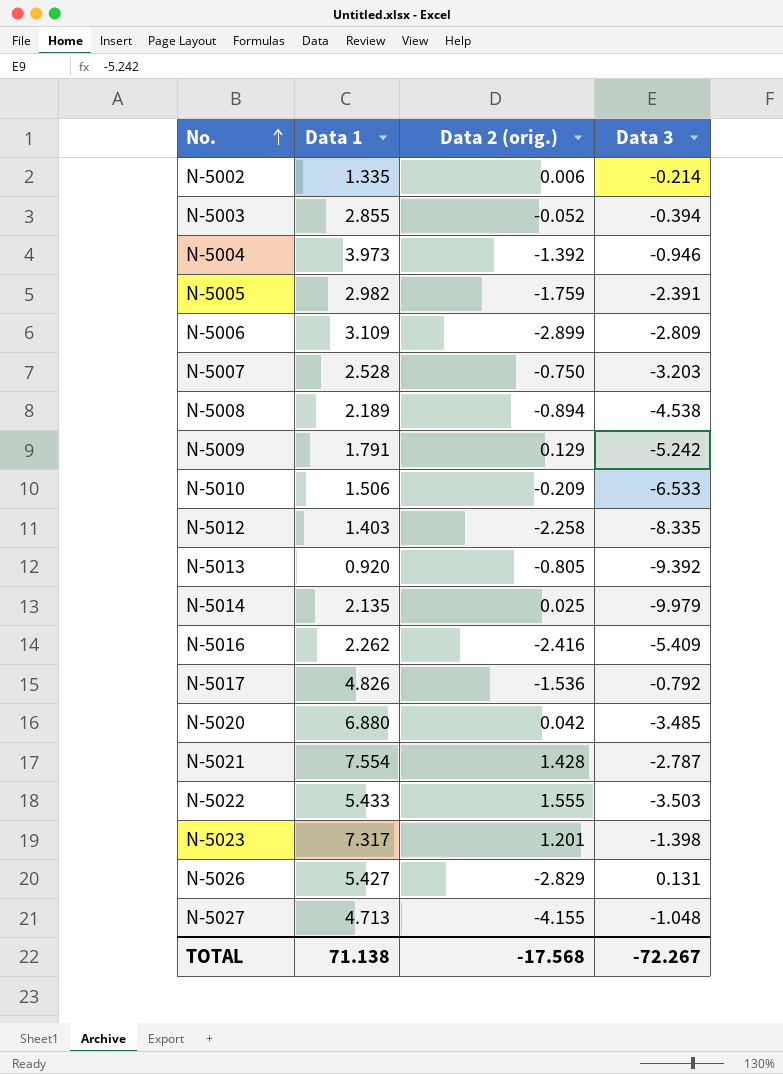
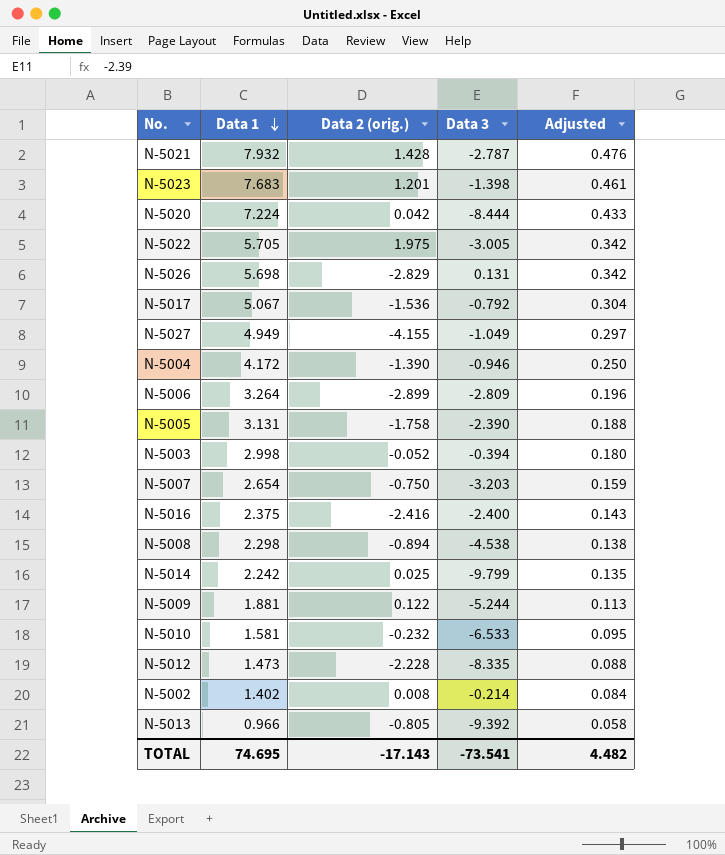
row order: No. ascending -> Data 1 descending
column Adjusted | formula: none -> [Data 1] * 0.06
N-5021 | Data 1: 7.554 -> 7.932
N-5023 | Data 1: 7.317 -> 7.683
N-5020 | Data 1: 6.880 -> 7.224
N-5020 | Data 3: -3.485 -> -8.444
N-5022 | Data 1: 5.433 -> 5.705
N-5022 | Data 2 (orig.): 1.555 -> 1.975
N-5022 | Data 3: -3.503 -> -3.005
N-5026 | Data 1: 5.427 -> 5.698
N-5017 | Data 1: 4.826 -> 5.067
N-5027 | Data 1: 4.713 -> 4.949
N-5027 | Data 3: -1.048 -> -1.049
N-5004 | Data 1: 3.973 -> 4.172
N-5004 | Data 2 (orig.): -1.392 -> -1.390
N-5006 | Data 1: 3.109 -> 3.264
N-5005 | Data 1: 2.982 -> 3.131
N-5005 | Data 2 (orig.): -1.759 -> -1.758
N-5005 | Data 3: -2.391 -> -2.390
N-5003 | Data 1: 2.855 -> 2.998
N-5007 | Data 1: 2.528 -> 2.654
N-5016 | Data 1: 2.262 -> 2.375
N-5016 | Data 3: -5.409 -> -2.400
N-5008 | Data 1: 2.189 -> 2.298
N-5014 | Data 1: 2.135 -> 2.242
N-5014 | Data 3: -9.979 -> -9.799
N-5009 | Data 1: 1.791 -> 1.881
N-5009 | Data 2 (orig.): 0.129 -> 0.122
N-5009 | Data 3: -5.242 -> -5.244
N-5010 | Data 1: 1.506 -> 1.581
N-5010 | Data 2 (orig.): -0.209 -> -0.232
N-5012 | Data 1: 1.403 -> 1.473
N-5012 | Data 2 (orig.): -2.258 -> -2.228
N-5002 | Data 1: 1.335 -> 1.402
N-5002 | Data 2 (orig.): 0.006 -> 0.008
N-5013 | Data 1: 0.920 -> 0.966
TOTAL | Data 1: 71.138 -> 74.695
TOTAL | Data 2 (orig.): -17.568 -> -17.143
TOTAL | Data 3: -72.267 -> -73.541

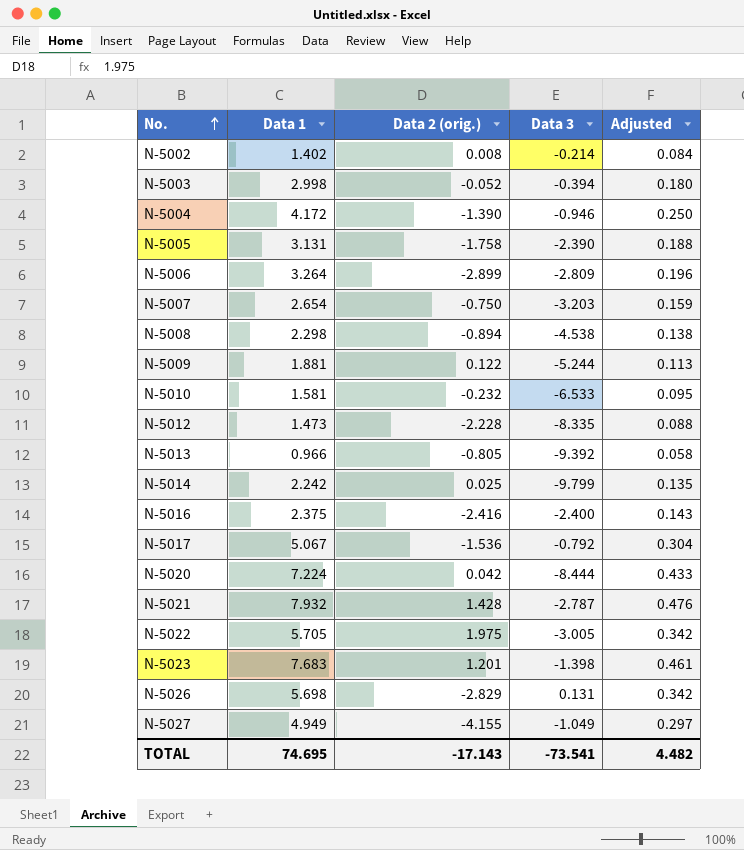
row order: Data 1 descending -> No. ascending

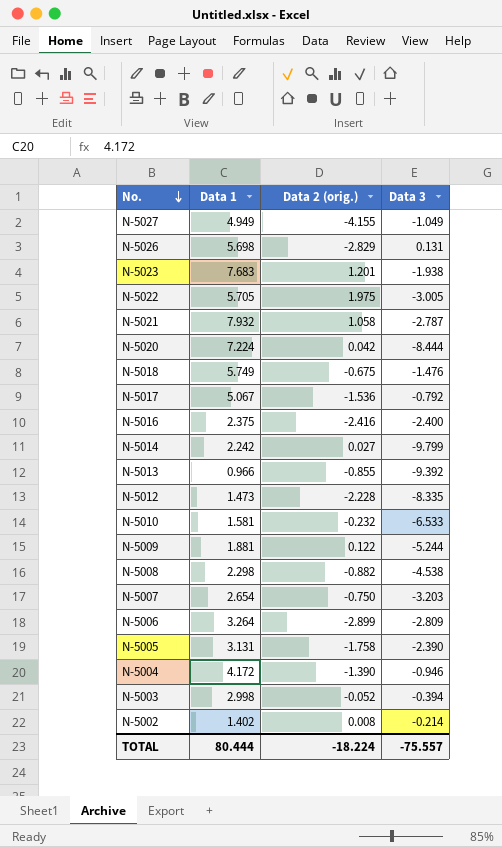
row order: No. ascending -> No. descending
column Adjusted | formula: [Data 1] * 0.06 -> none
N-5023 | Data 3: -1.398 -> -1.938
N-5021 | Data 2 (orig.): 1.428 -> 1.058
row N-5018: none -> 5.749 | -0.675 | -1.476
N-5014 | Data 2 (orig.): 0.025 -> 0.027
N-5013 | Data 2 (orig.): -0.805 -> -0.855
N-5008 | Data 2 (orig.): -0.894 -> -0.882
TOTAL | Data 1: 74.695 -> 80.444
TOTAL | Data 2 (orig.): -17.143 -> -18.224
TOTAL | Data 3: -73.541 -> -75.557

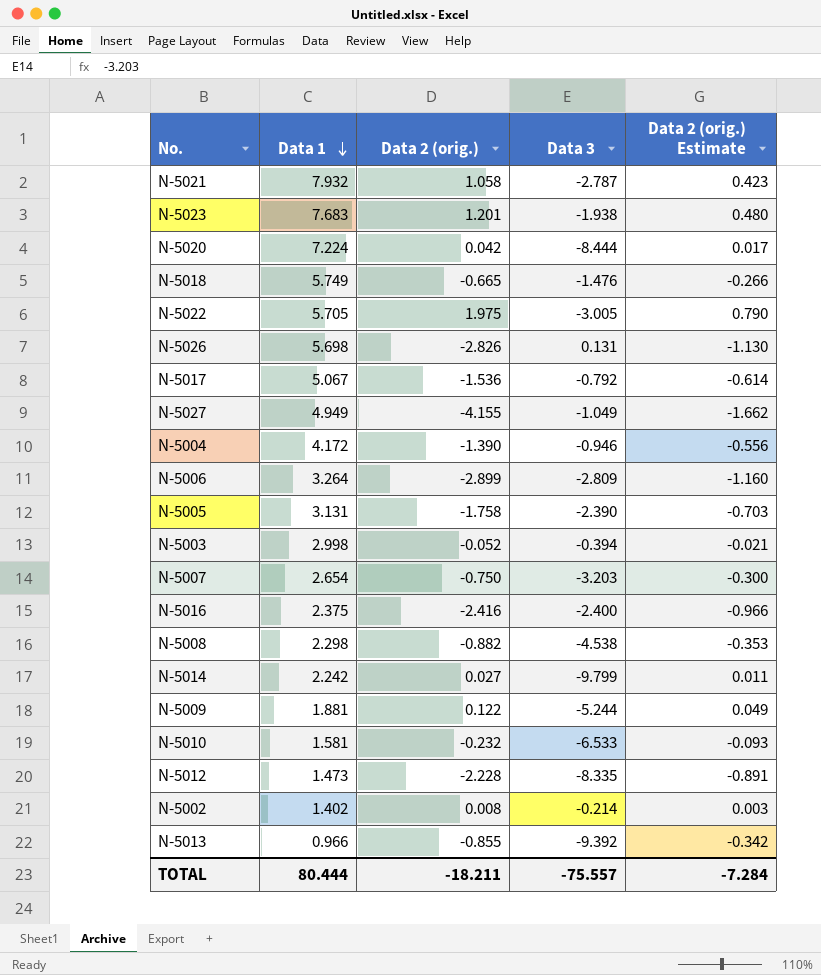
row order: No. descending -> Data 1 descending
column Data 2 (orig.) Estimate | formula: none -> [Data 2 (orig.)] * 0.4
N-5018 | Data 2 (orig.): -0.675 -> -0.665
N-5026 | Data 2 (orig.): -2.829 -> -2.826
TOTAL | Data 2 (orig.): -18.224 -> -18.211

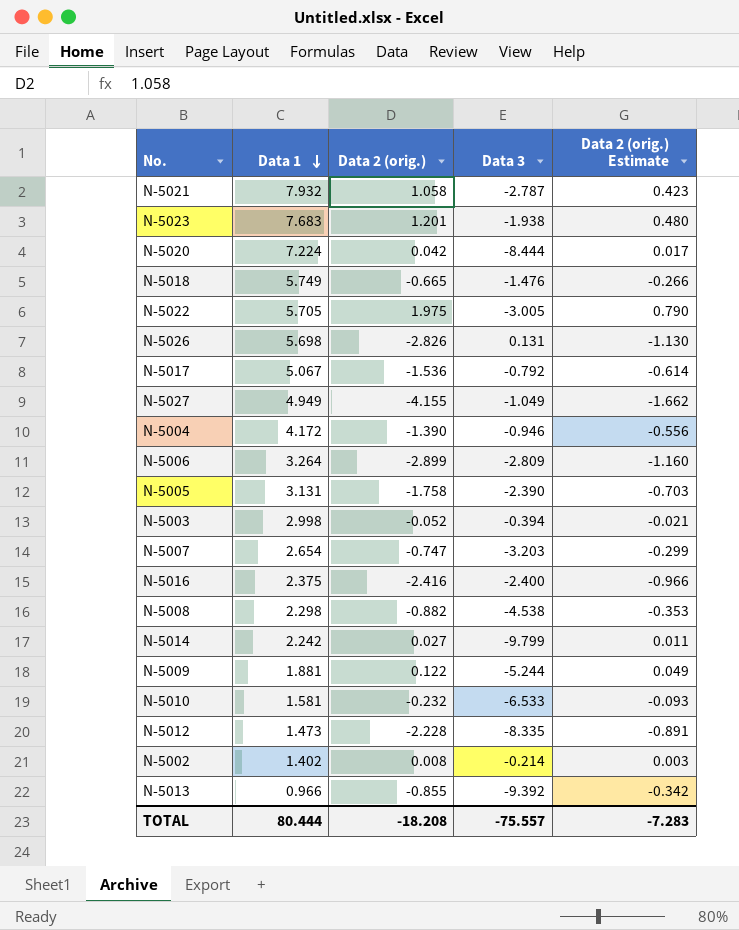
N-5007 | Data 2 (orig.): -0.750 -> -0.747
N-5007 | Data 2 (orig.) Estimate: -0.300 -> -0.299
TOTAL | Data 2 (orig.): -18.211 -> -18.208
TOTAL | Data 2 (orig.) Estimate: -7.284 -> -7.283

